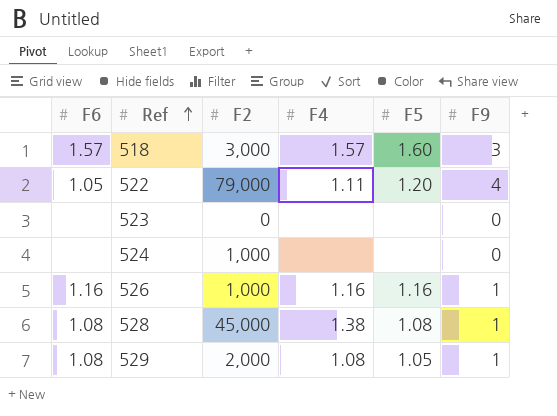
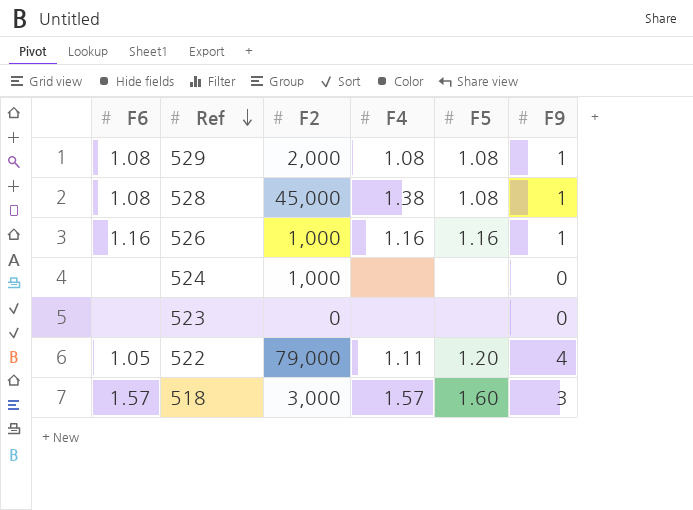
row order: Ref ascending -> Ref descending
529 | F5: 1.05 -> 1.08

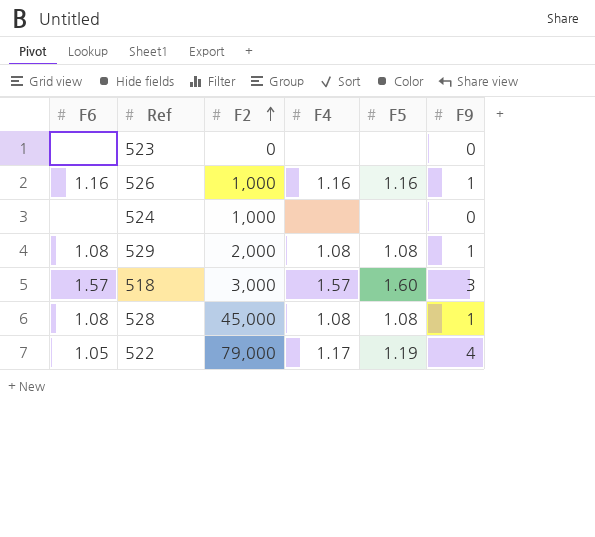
row order: Ref descending -> F2 ascending
528 | F4: 1.38 -> 1.08
522 | F4: 1.11 -> 1.17
522 | F5: 1.20 -> 1.19

